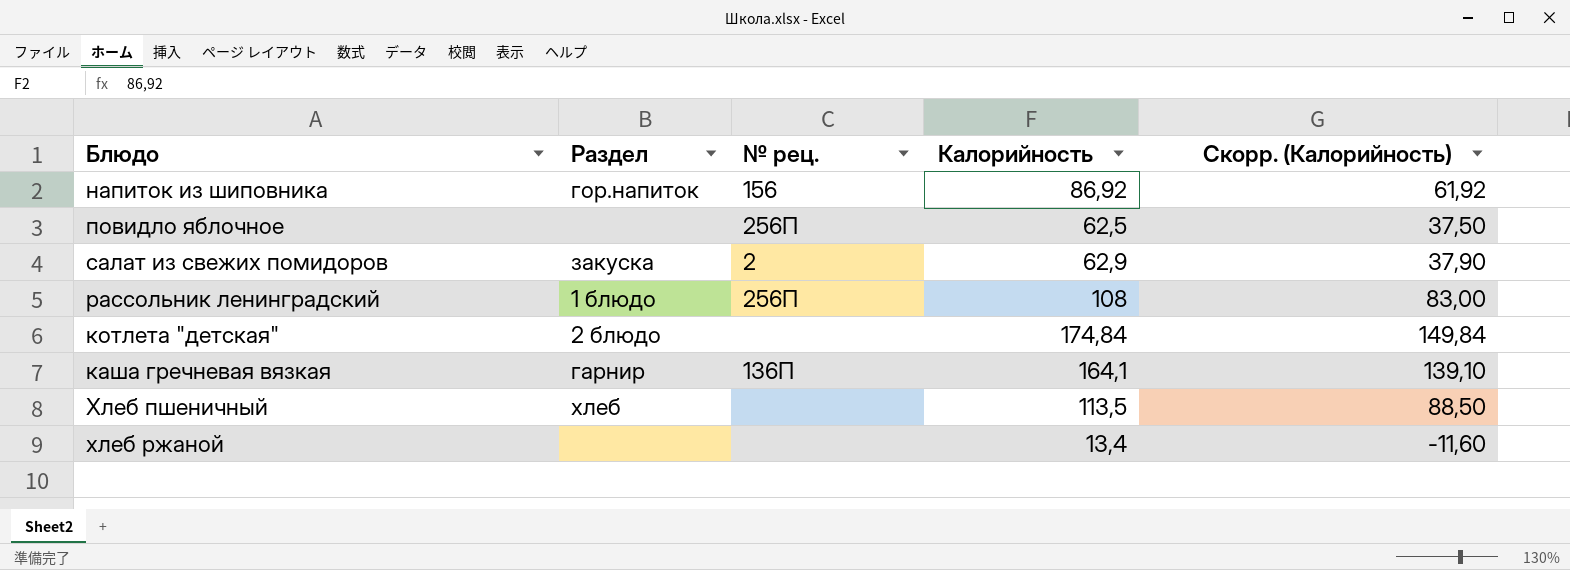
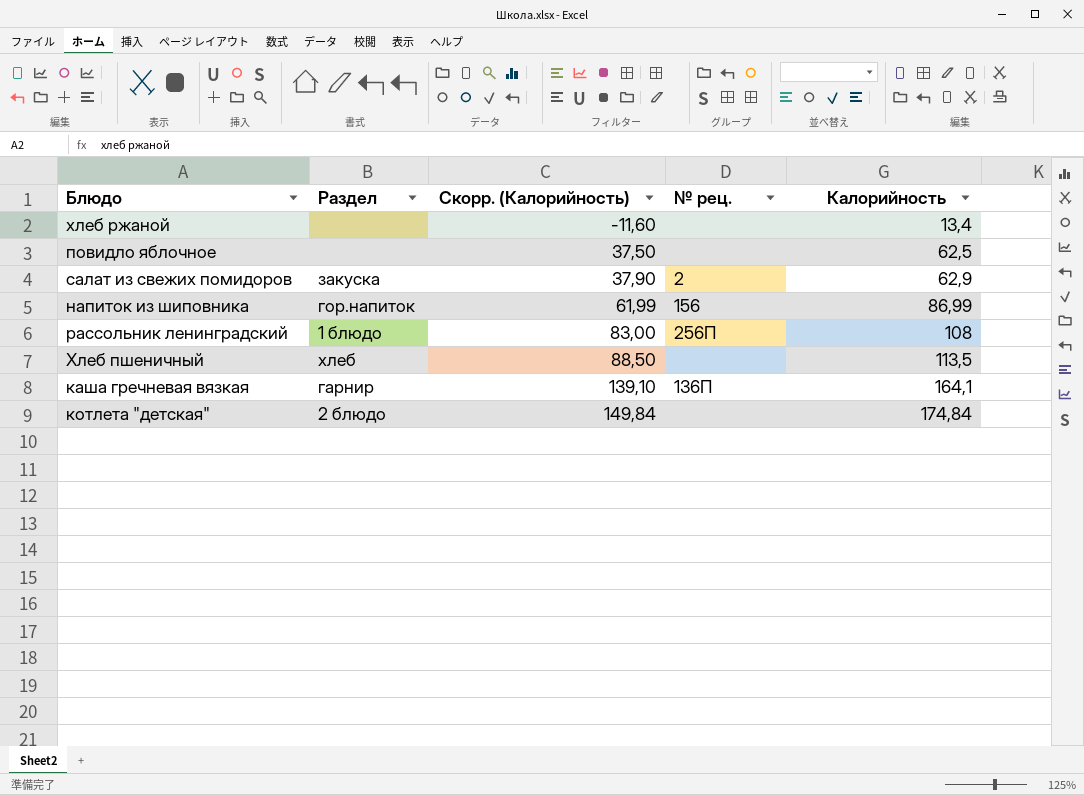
row order: none -> Скорр. (Калорийность) ascending
column Скорр. (Калорийность) | position: 5 -> 3
повидло яблочное | № рец.: 256П -> none
напиток из шиповника | Скорр. (Калорийность): 61,92 -> 61,99
напиток из шиповника | Калорийность: 86,92 -> 86,99

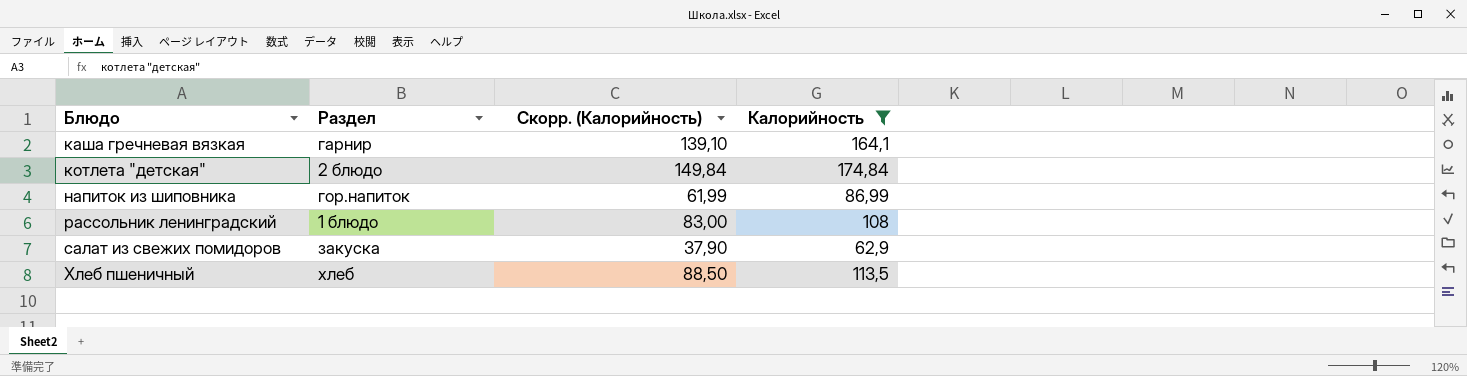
filter: none -> Калорийность >= 62,9
row order: Скорр. (Калорийность) ascending -> Блюдо ascending
column № рец. | position: 4 -> none

